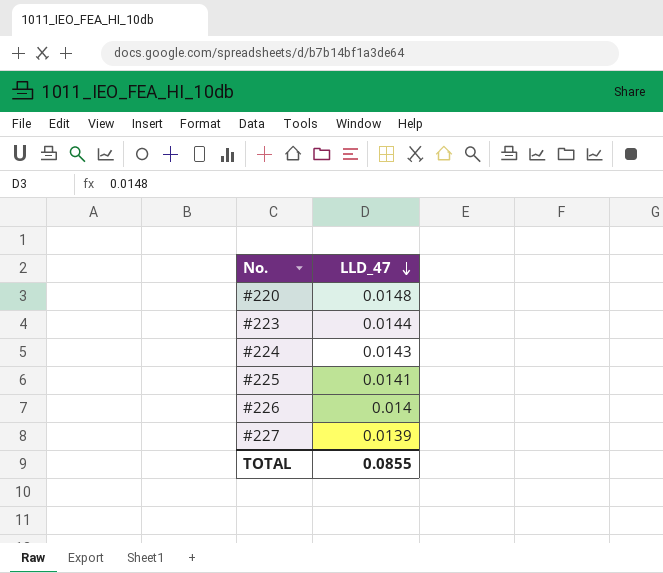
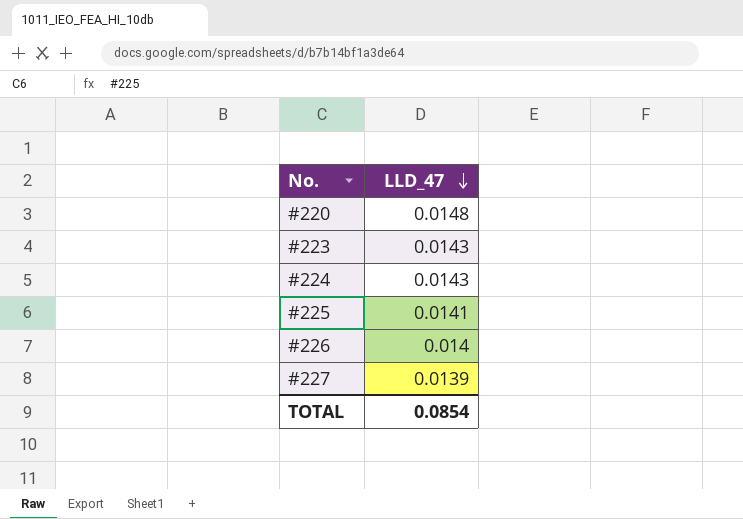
#223 | LLD_47: 0.0144 -> 0.0143
TOTAL | LLD_47: 0.0855 -> 0.0854

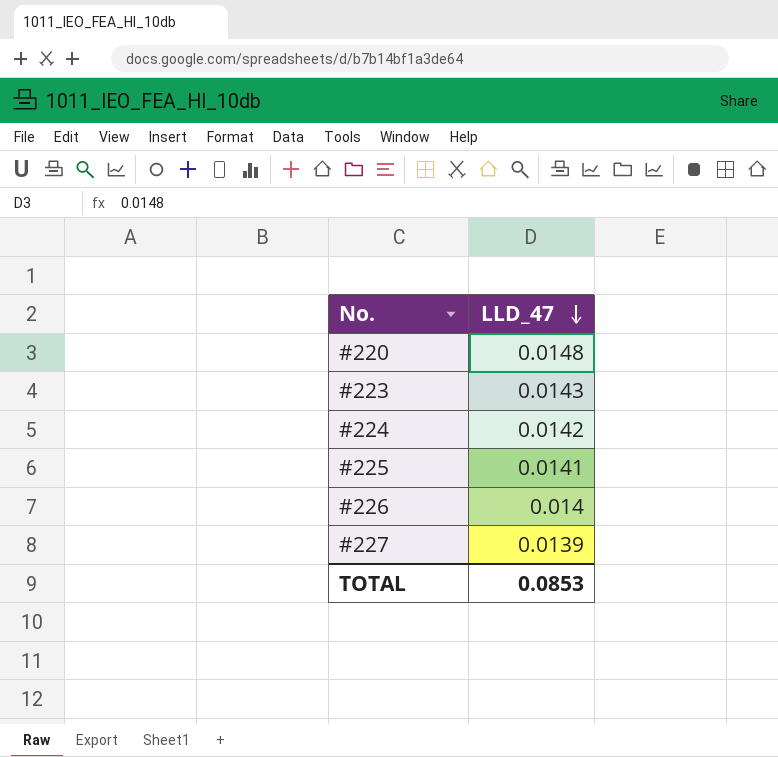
#224 | LLD_47: 0.0143 -> 0.0142
TOTAL | LLD_47: 0.0854 -> 0.0853

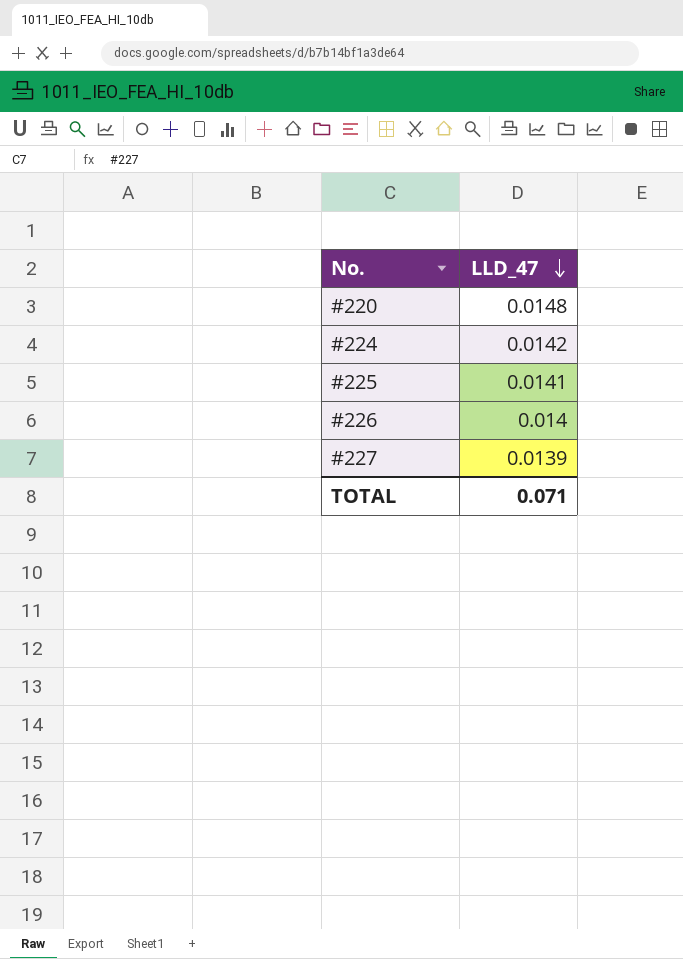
row #223: 0.0143 -> none
TOTAL | LLD_47: 0.0853 -> 0.071

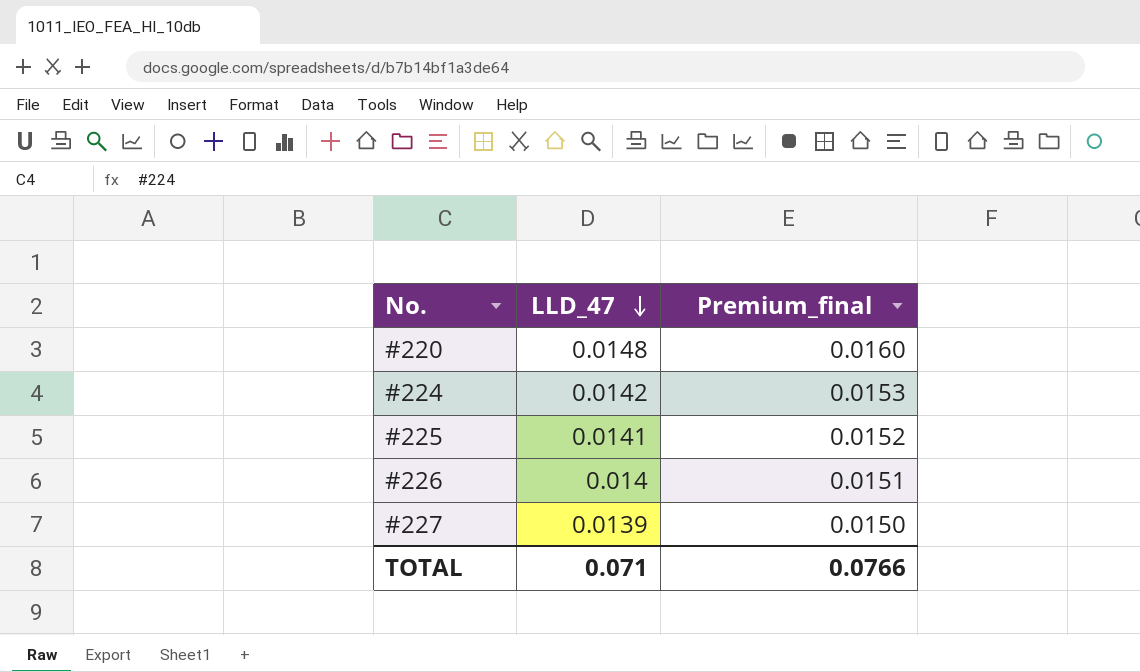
column Premium_final | formula: none -> [LLD_47] * 1.08

